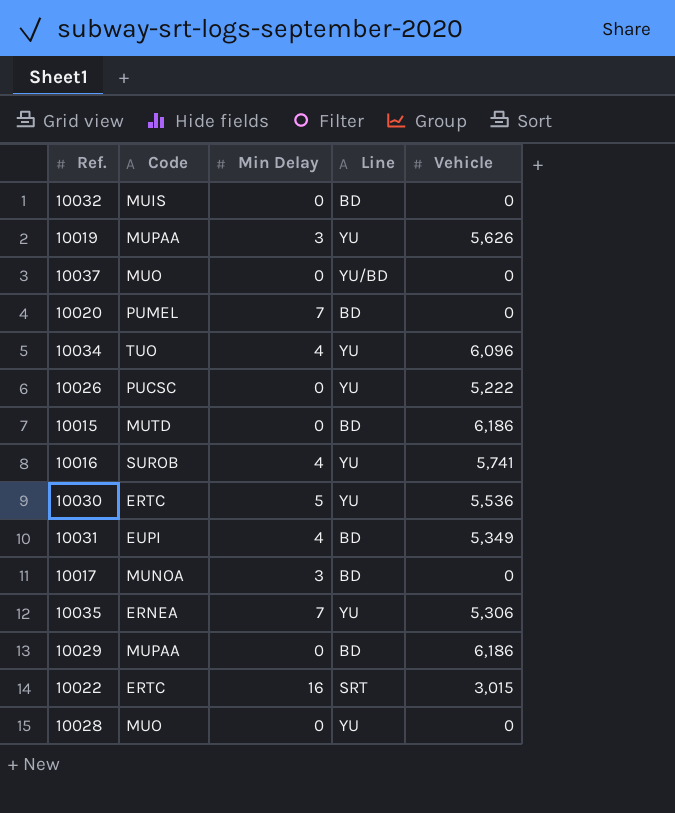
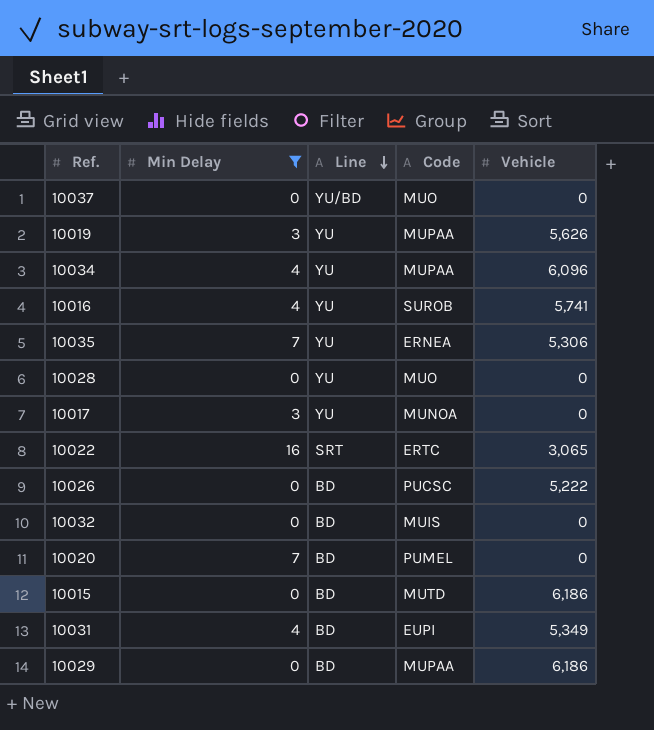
filter: none -> Min Delay != 5
row order: none -> Line descending
column Code | position: 2 -> 4
10034 | Code: TUO -> MUPAA
10017 | Line: BD -> YU
10022 | Vehicle: 3,015 -> 3,065
10026 | Line: YU -> BD

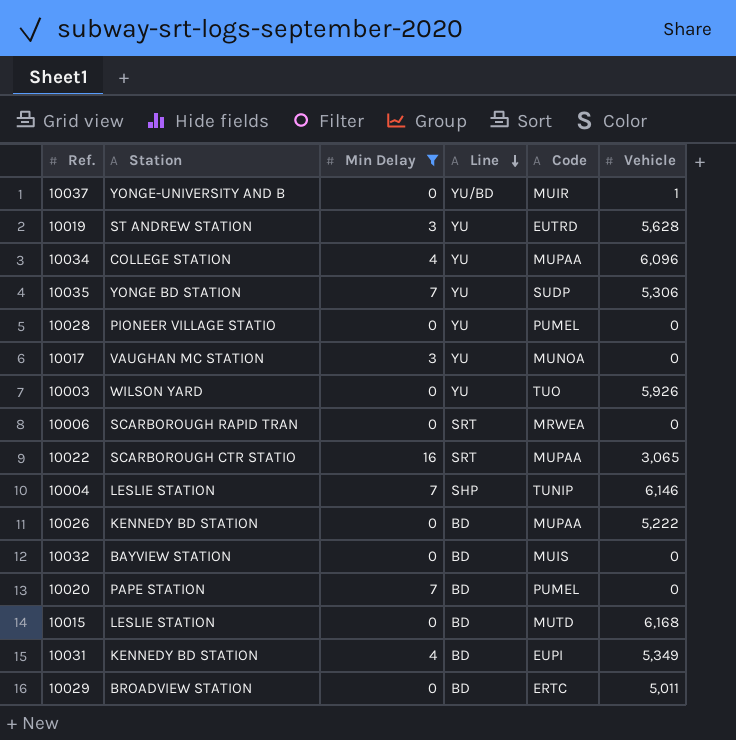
column Station | position: none -> 2
row 10016: 4 | YU | SUROB | 5,741 -> none
10037 | Code: MUO -> MUIR
10037 | Vehicle: 0 -> 1
10019 | Code: MUPAA -> EUTRD
10019 | Vehicle: 5,626 -> 5,628
10035 | Code: ERNEA -> SUDP
10028 | Code: MUO -> PUMEL
row 10003: none -> WILSON YARD | 0 | YU | TUO | 5,926
row 10006: none -> SCARBOROUGH RAPID TRAN | 0 | SRT | MRWEA | 0
10022 | Code: ERTC -> MUPAA
row 10004: none -> LESLIE STATION | 7 | SHP | TUNIP | 6,146
10026 | Code: PUCSC -> MUPAA
10015 | Vehicle: 6,186 -> 6,168
10029 | Code: MUPAA -> ERTC
10029 | Vehicle: 6,186 -> 5,011

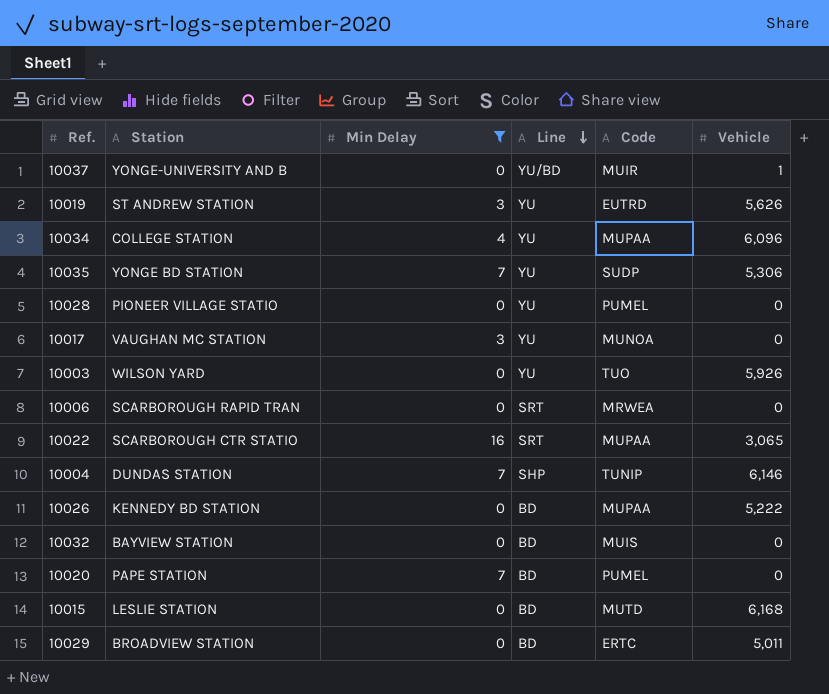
row 10031: KENNEDY BD STATION | 4 | BD | EUPI | 5,349 -> none
10019 | Vehicle: 5,628 -> 5,626
10004 | Station: LESLIE STATION -> DUNDAS STATION

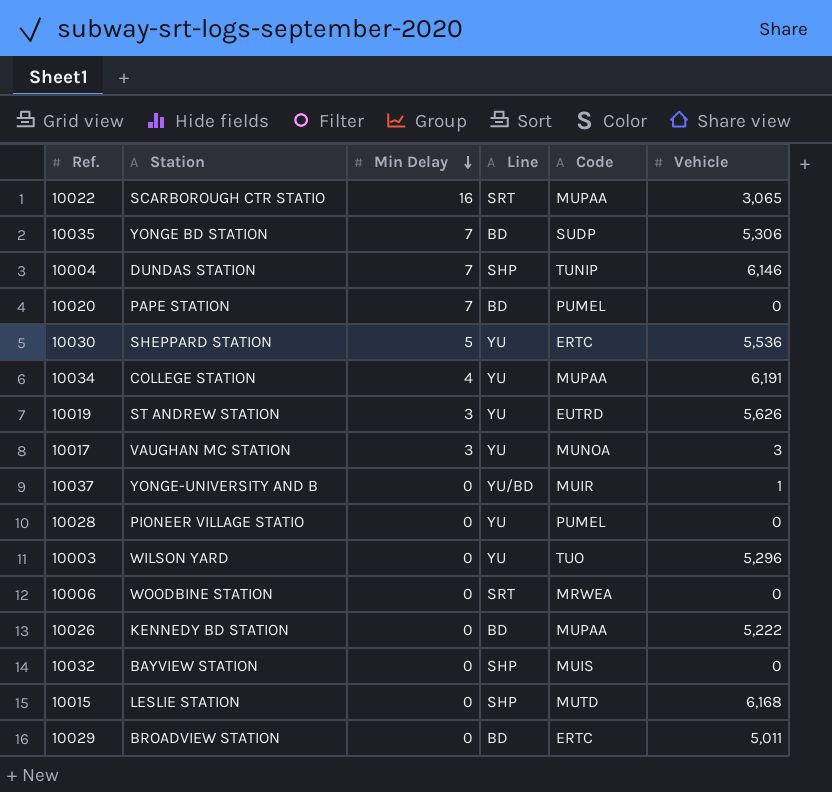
filter: Min Delay != 5 -> none
row order: Line descending -> Min Delay descending
10035 | Line: YU -> BD
10034 | Vehicle: 6,096 -> 6,191
10017 | Vehicle: 0 -> 3
10003 | Vehicle: 5,926 -> 5,296
10006 | Station: SCARBOROUGH RAPID TRAN -> WOODBINE STATION
10032 | Line: BD -> SHP
10015 | Line: BD -> SHP

